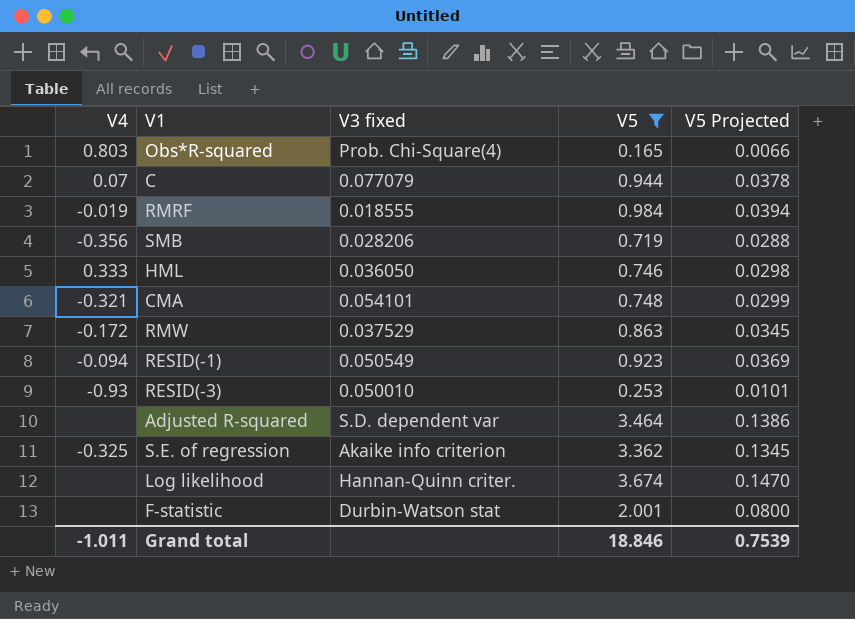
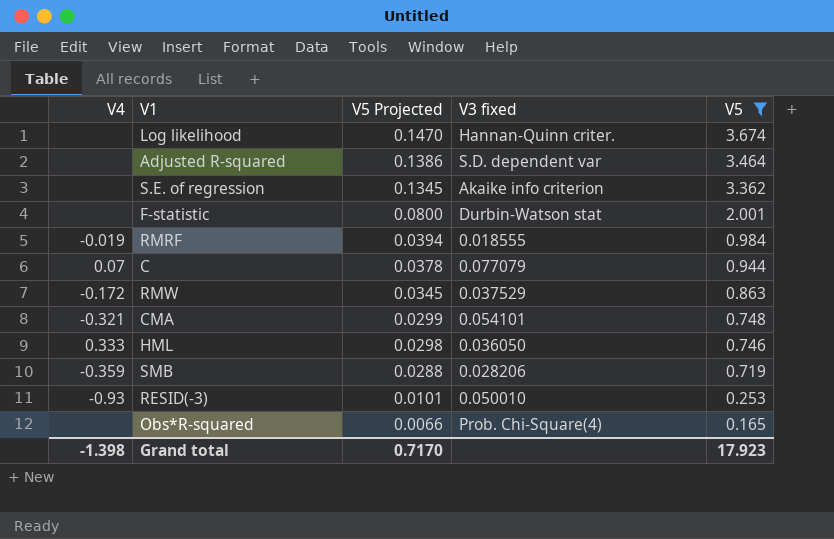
row order: none -> V5 Projected descending
column V5 Projected | position: 5 -> 3
row RESID(-1): -0.094 | 0.050549 | 0.923 | 0.0369 -> none
S.E. of regression | V4: -0.325 -> none
SMB | V4: -0.356 -> -0.359
Obs*R-squared | V4: 0.803 -> none
Grand total | V4: -1.011 -> -1.398
Grand total | V5 Projected: 0.7539 -> 0.7170
Grand total | V5: 18.846 -> 17.923

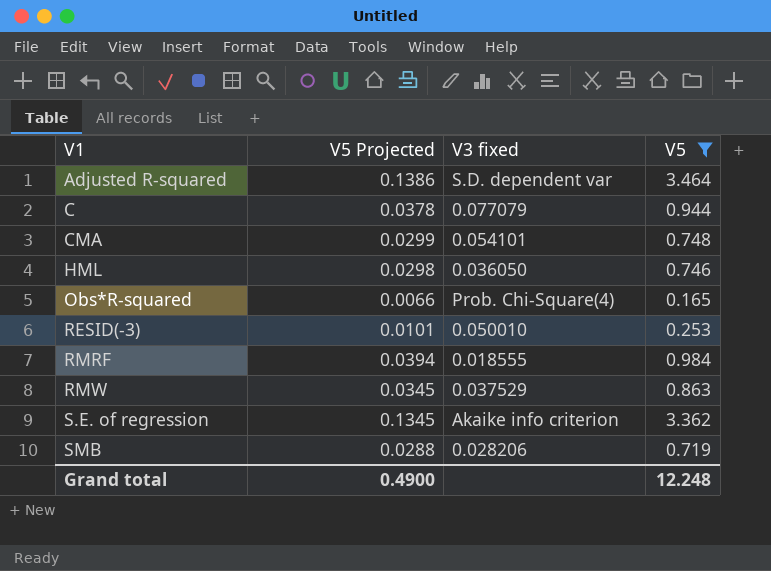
row order: V5 Projected descending -> V1 ascending
column V4 | position: 1 -> none
row Log likelihood: none | 0.1470 | Hannan-Quinn criter. | 3.674 -> none
row F-statistic: none | 0.0800 | Durbin-Watson stat | 2.001 -> none
Grand total | V5 Projected: 0.7170 -> 0.4900
Grand total | V5: 17.923 -> 12.248

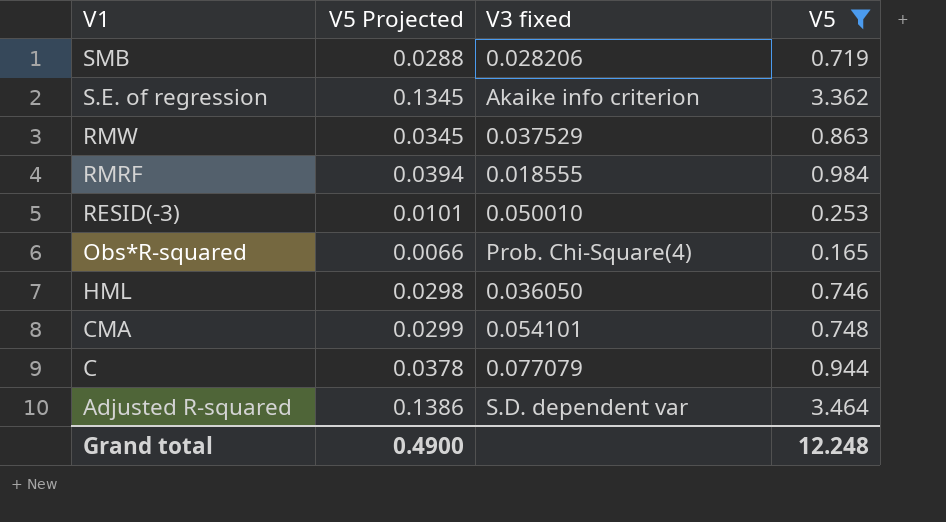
row order: V1 ascending -> V1 descending

